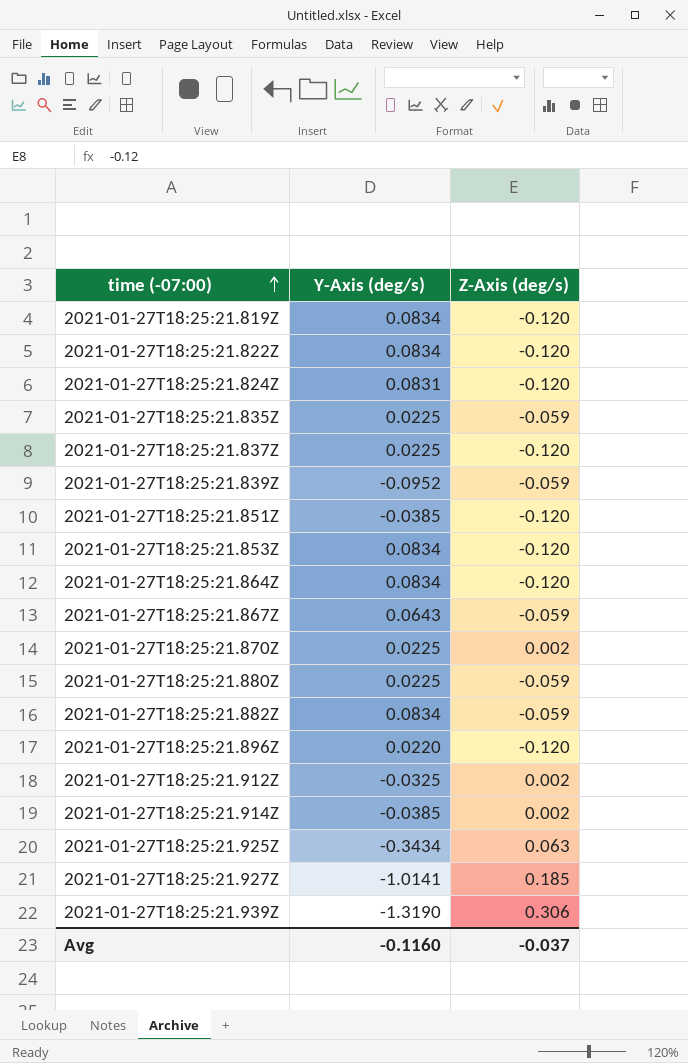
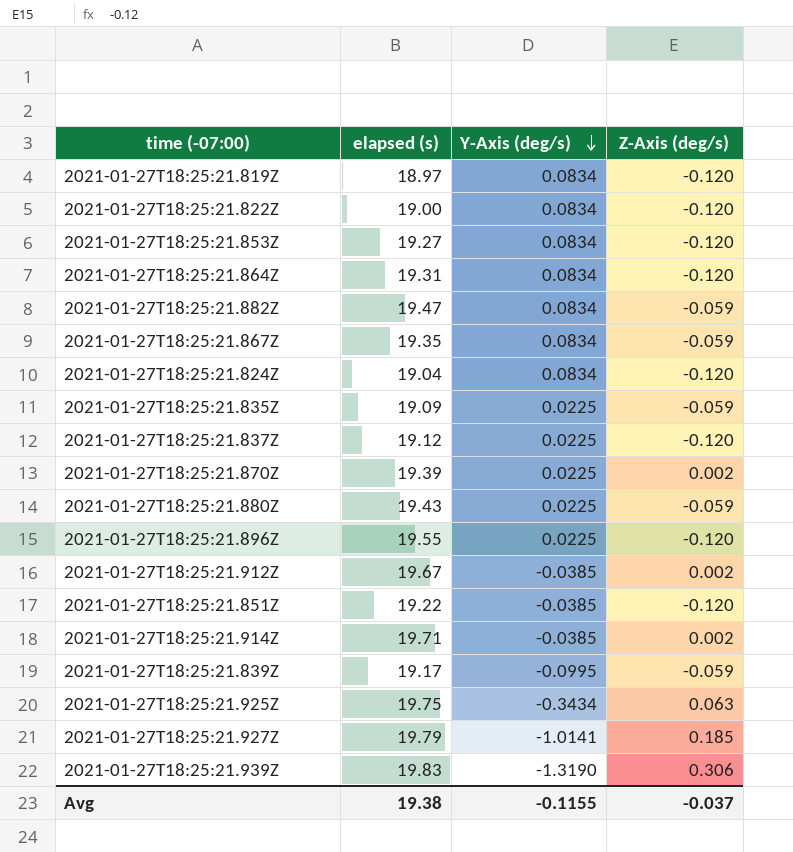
row order: time (-07:00) ascending -> Y-Axis (deg/s) descending
column elapsed (s) | position: none -> 2
2021-01-27T18:25:21.867Z | Y-Axis (deg/s): 0.0643 -> 0.0834
2021-01-27T18:25:21.824Z | Y-Axis (deg/s): 0.0831 -> 0.0834
2021-01-27T18:25:21.896Z | Y-Axis (deg/s): 0.0220 -> 0.0225
2021-01-27T18:25:21.912Z | Y-Axis (deg/s): -0.0325 -> -0.0385
2021-01-27T18:25:21.839Z | Y-Axis (deg/s): -0.0952 -> -0.0995
Avg | Y-Axis (deg/s): -0.1160 -> -0.1155

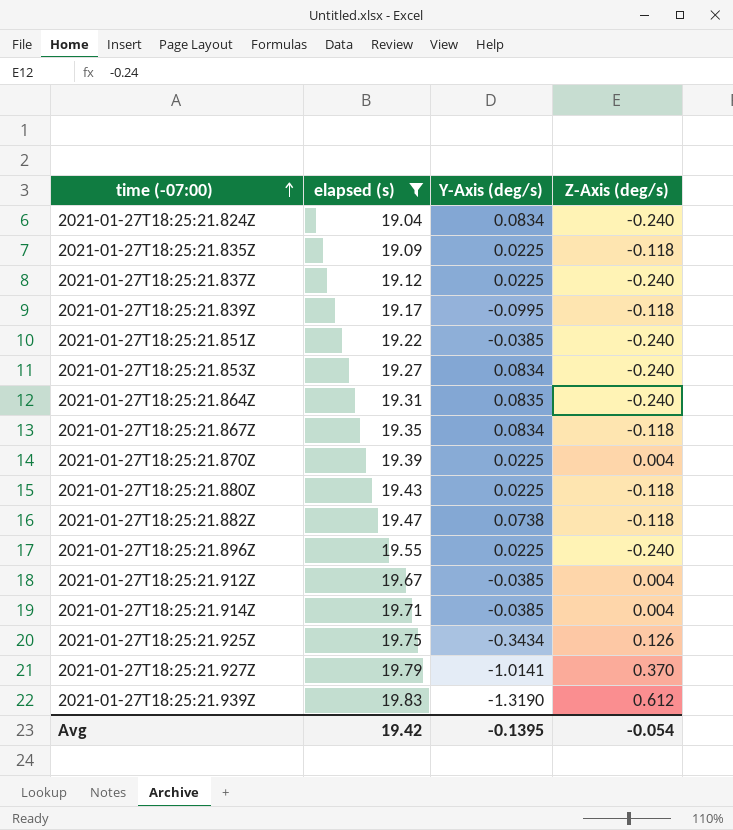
filter: none -> elapsed (s) >= 19.04
row order: Y-Axis (deg/s) descending -> time (-07:00) ascending
2021-01-27T18:25:21.824Z | Z-Axis (deg/s): -0.120 -> -0.240
2021-01-27T18:25:21.835Z | Z-Axis (deg/s): -0.059 -> -0.118
2021-01-27T18:25:21.837Z | Z-Axis (deg/s): -0.120 -> -0.240
2021-01-27T18:25:21.839Z | Z-Axis (deg/s): -0.059 -> -0.118
2021-01-27T18:25:21.851Z | Z-Axis (deg/s): -0.120 -> -0.240
2021-01-27T18:25:21.853Z | Z-Axis (deg/s): -0.120 -> -0.240
2021-01-27T18:25:21.864Z | Y-Axis (deg/s): 0.0834 -> 0.0835
2021-01-27T18:25:21.864Z | Z-Axis (deg/s): -0.120 -> -0.240
2021-01-27T18:25:21.867Z | Z-Axis (deg/s): -0.059 -> -0.118
2021-01-27T18:25:21.870Z | Z-Axis (deg/s): 0.002 -> 0.004
2021-01-27T18:25:21.880Z | Z-Axis (deg/s): -0.059 -> -0.118
2021-01-27T18:25:21.882Z | Y-Axis (deg/s): 0.0834 -> 0.0738
2021-01-27T18:25:21.882Z | Z-Axis (deg/s): -0.059 -> -0.118
2021-01-27T18:25:21.896Z | Z-Axis (deg/s): -0.120 -> -0.240
2021-01-27T18:25:21.912Z | Z-Axis (deg/s): 0.002 -> 0.004
2021-01-27T18:25:21.914Z | Z-Axis (deg/s): 0.002 -> 0.004
2021-01-27T18:25:21.925Z | Z-Axis (deg/s): 0.063 -> 0.126
2021-01-27T18:25:21.927Z | Z-Axis (deg/s): 0.185 -> 0.370
2021-01-27T18:25:21.939Z | Z-Axis (deg/s): 0.306 -> 0.612
Avg | elapsed (s): 19.38 -> 19.42
Avg | Y-Axis (deg/s): -0.1155 -> -0.1395
Avg | Z-Axis (deg/s): -0.037 -> -0.054

